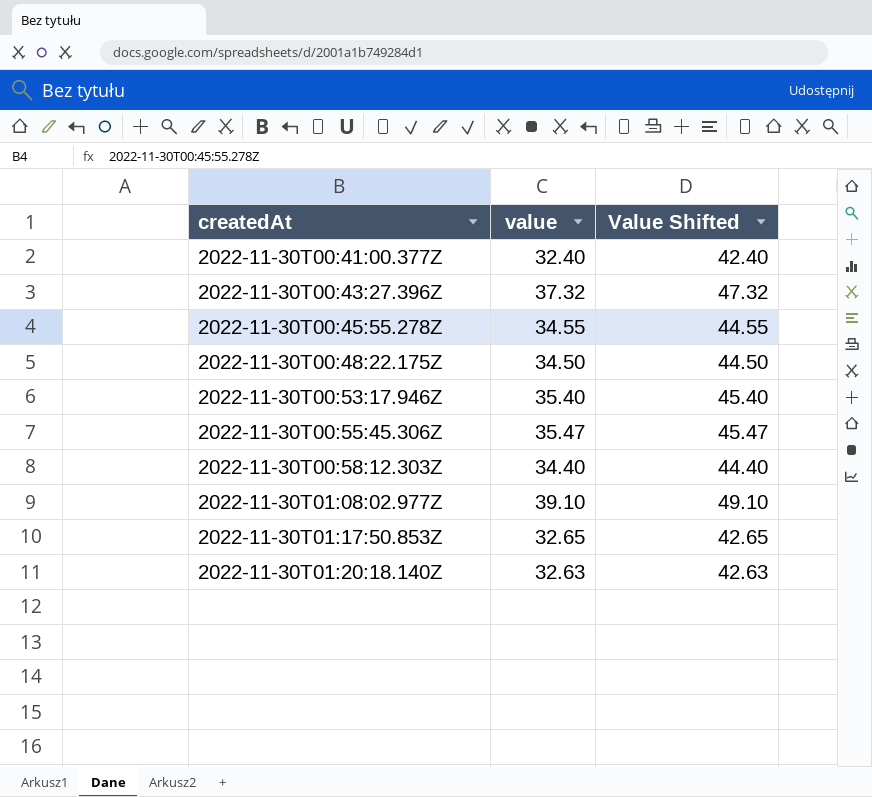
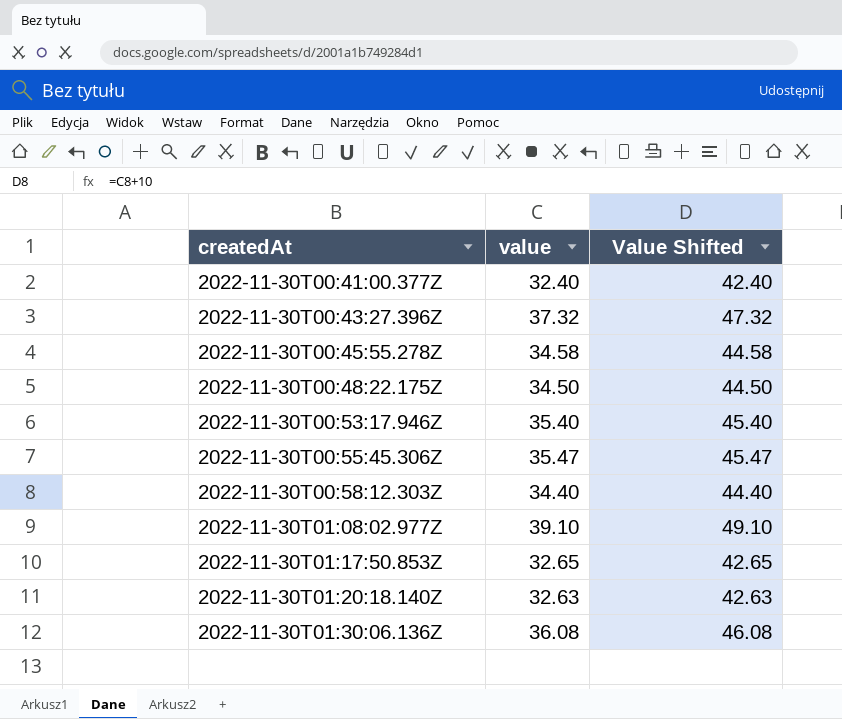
2022-11-30T00:45:55.278Z | value: 34.55 -> 34.58
2022-11-30T00:45:55.278Z | Value Shifted: 44.55 -> 44.58
row 2022-11-30T01:30:06.136Z: none -> 36.08 | 46.08

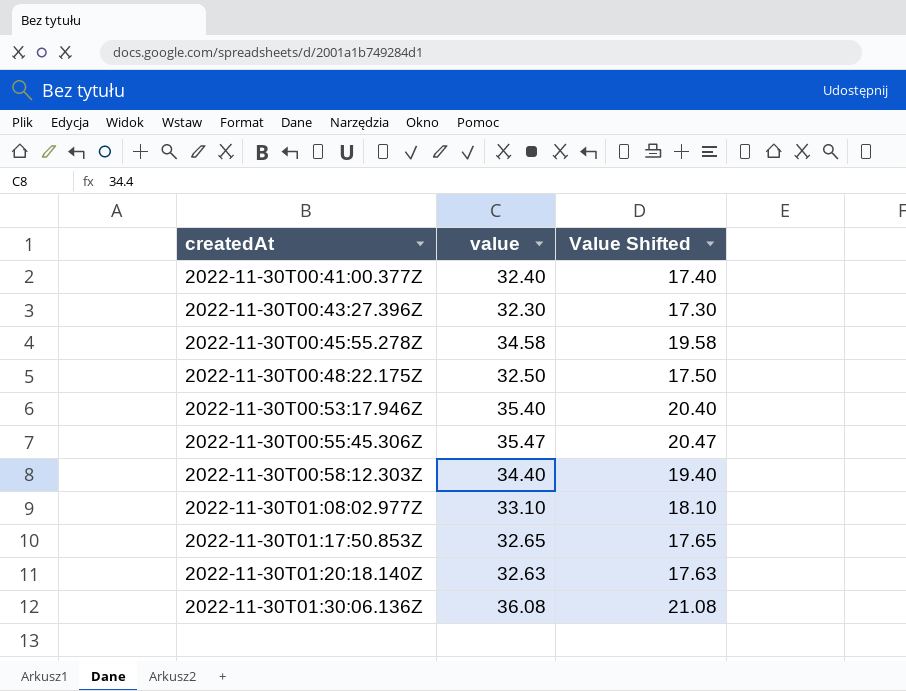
column Value Shifted | formula: [value] + 10 -> [value] - 15
2022-11-30T00:43:27.396Z | value: 37.32 -> 32.30
2022-11-30T00:48:22.175Z | value: 34.50 -> 32.50
2022-11-30T01:08:02.977Z | value: 39.10 -> 33.10

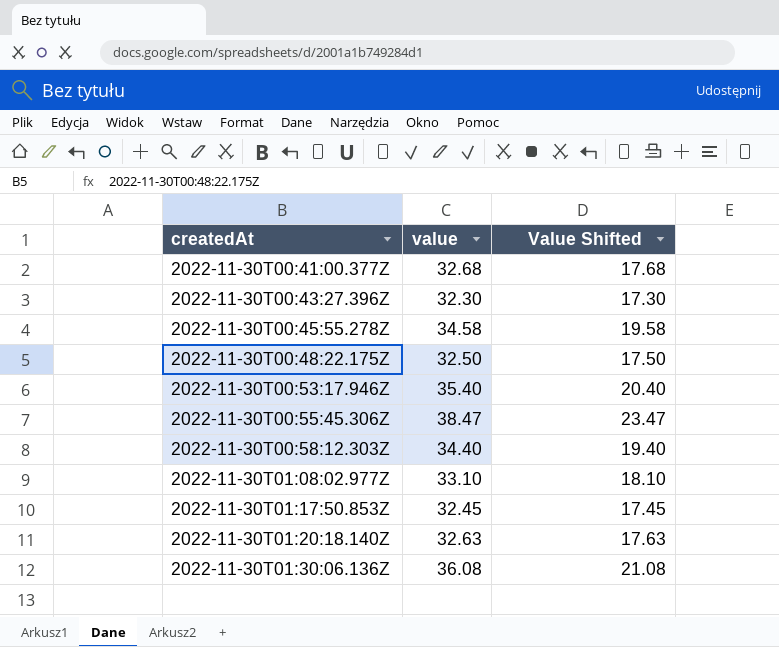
2022-11-30T00:41:00.377Z | value: 32.40 -> 32.68
2022-11-30T00:41:00.377Z | Value Shifted: 17.40 -> 17.68
2022-11-30T00:55:45.306Z | value: 35.47 -> 38.47
2022-11-30T00:55:45.306Z | Value Shifted: 20.47 -> 23.47
2022-11-30T01:17:50.853Z | value: 32.65 -> 32.45
2022-11-30T01:17:50.853Z | Value Shifted: 17.65 -> 17.45

